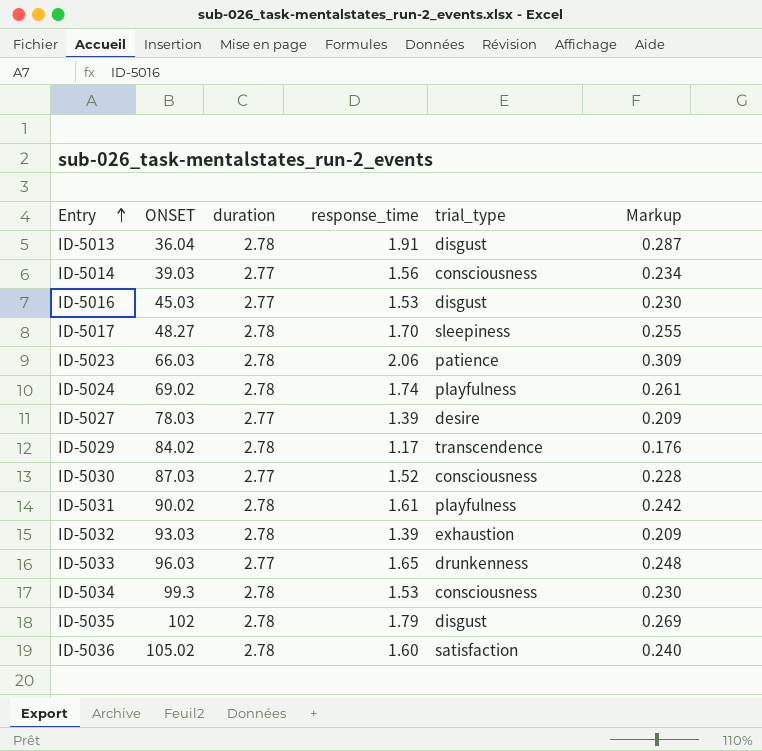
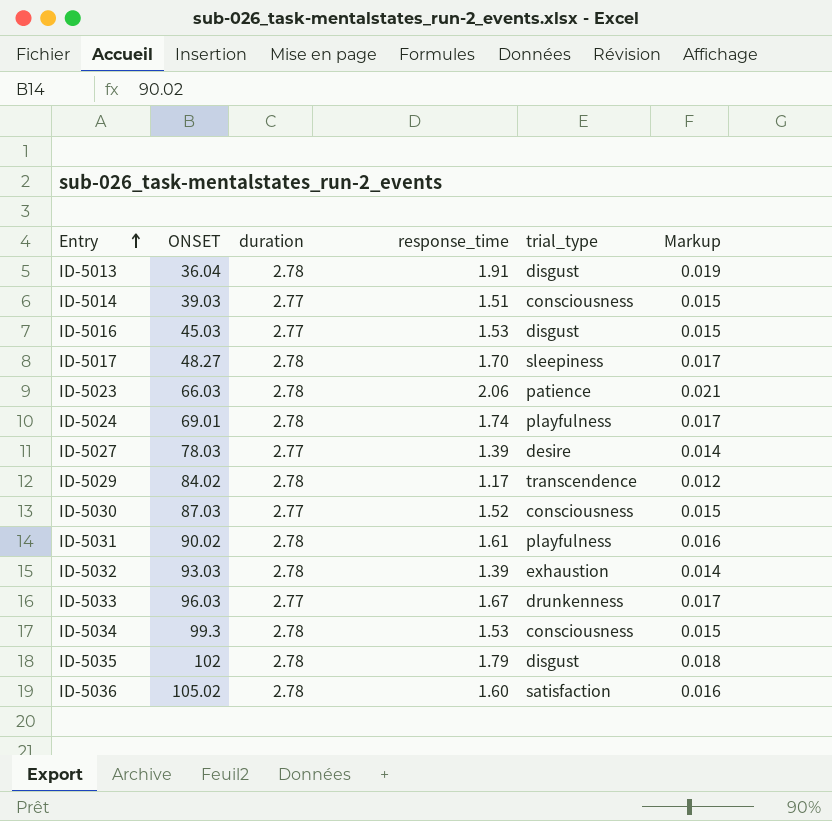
column Markup | formula: [response_time] * 0.15 -> [response_time] * 0.01
ID-5014 | response_time: 1.56 -> 1.51
ID-5024 | ONSET: 69.02 -> 69.01
ID-5033 | response_time: 1.65 -> 1.67

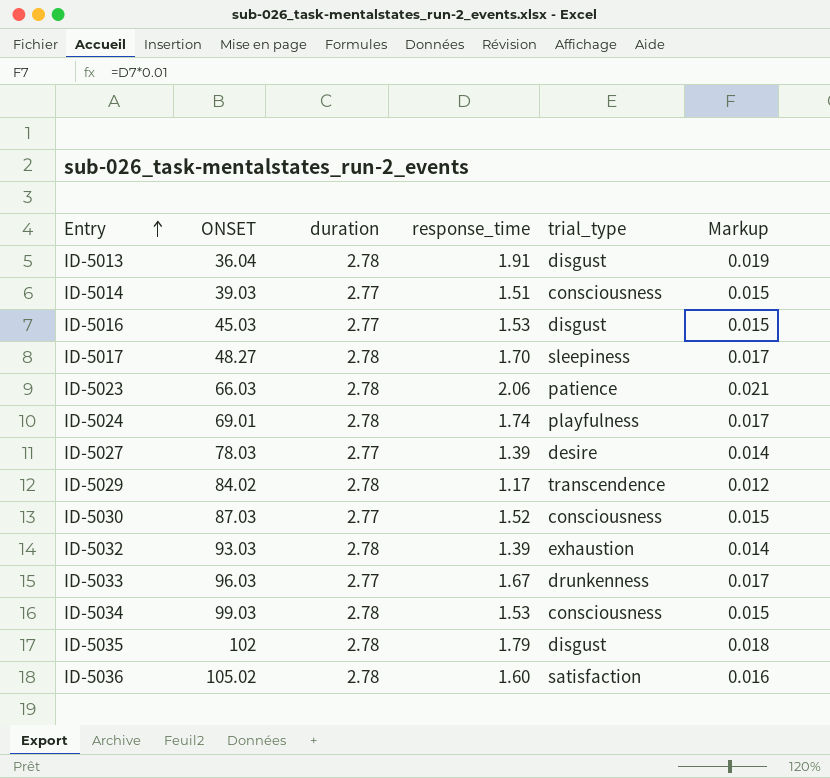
row ID-5031: 90.02 | 2.78 | 1.61 | playfulness | 0.016 -> none
ID-5034 | ONSET: 99.3 -> 99.03

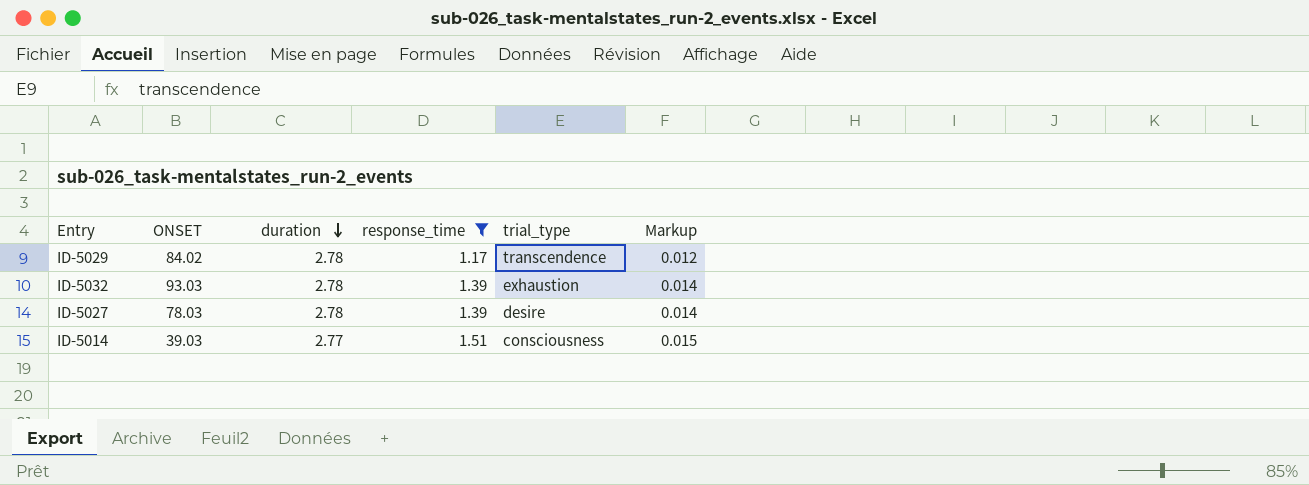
filter: none -> response_time <= 1.51
row order: Entry ascending -> duration descending
ID-5027 | duration: 2.77 -> 2.78

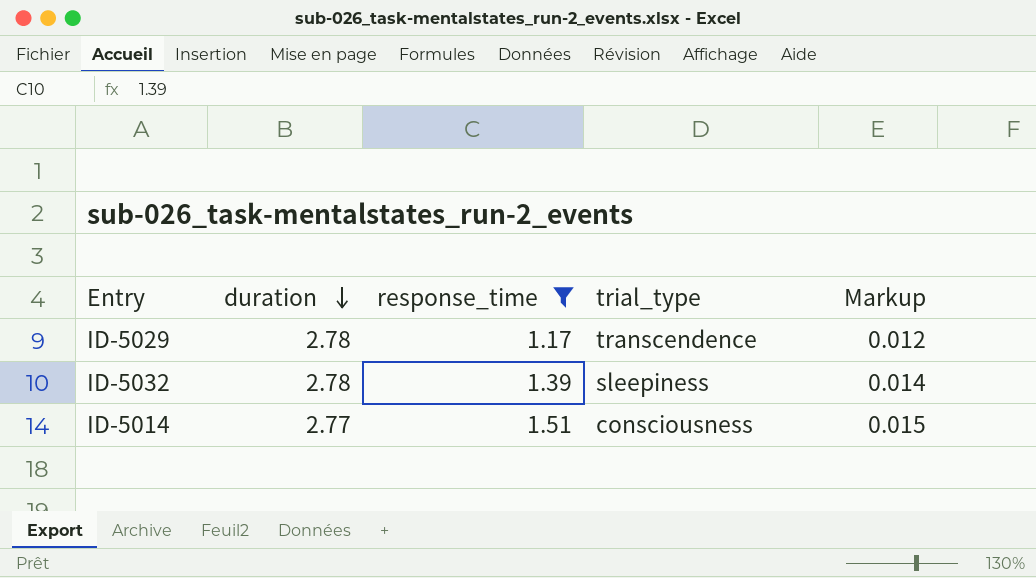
column ONSET | position: 2 -> none
row ID-5027: 78.03 | 2.78 | 1.39 | desire | 0.014 -> none
ID-5032 | trial_type: exhaustion -> sleepiness

